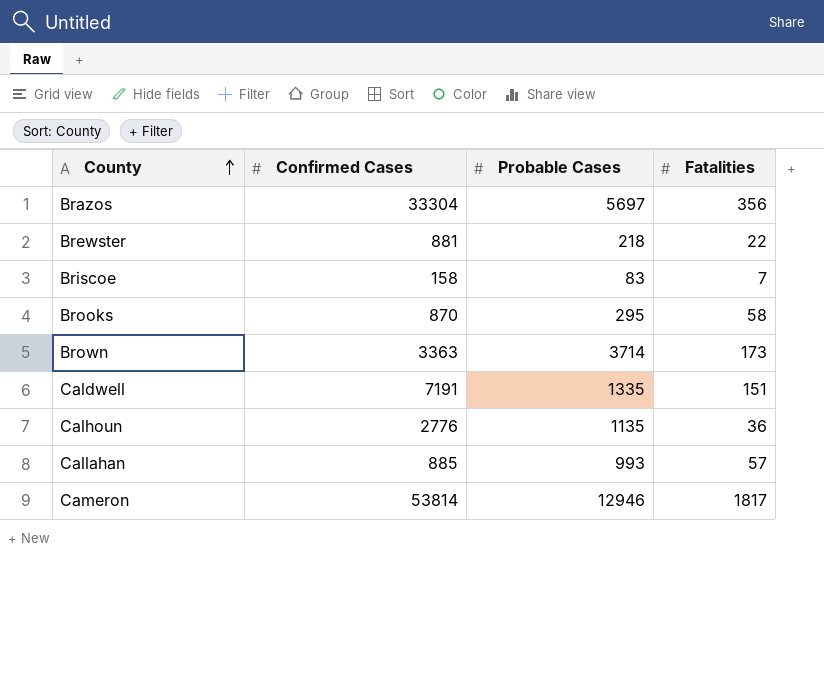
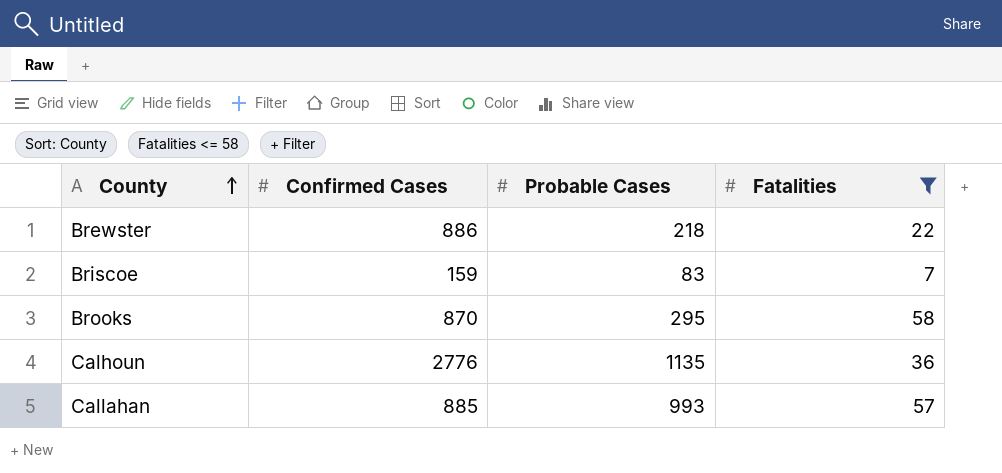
filter: none -> Fatalities <= 58
Brewster | Confirmed Cases: 881 -> 886
Briscoe | Confirmed Cases: 158 -> 159

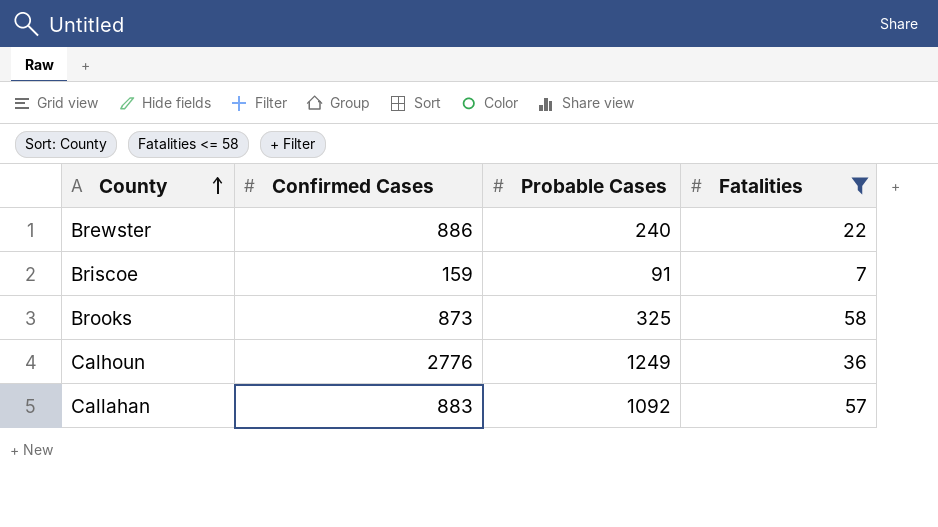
Brewster | Probable Cases: 218 -> 240
Briscoe | Probable Cases: 83 -> 91
Brooks | Confirmed Cases: 870 -> 873
Brooks | Probable Cases: 295 -> 325
Calhoun | Probable Cases: 1135 -> 1249
Callahan | Confirmed Cases: 885 -> 883
Callahan | Probable Cases: 993 -> 1092

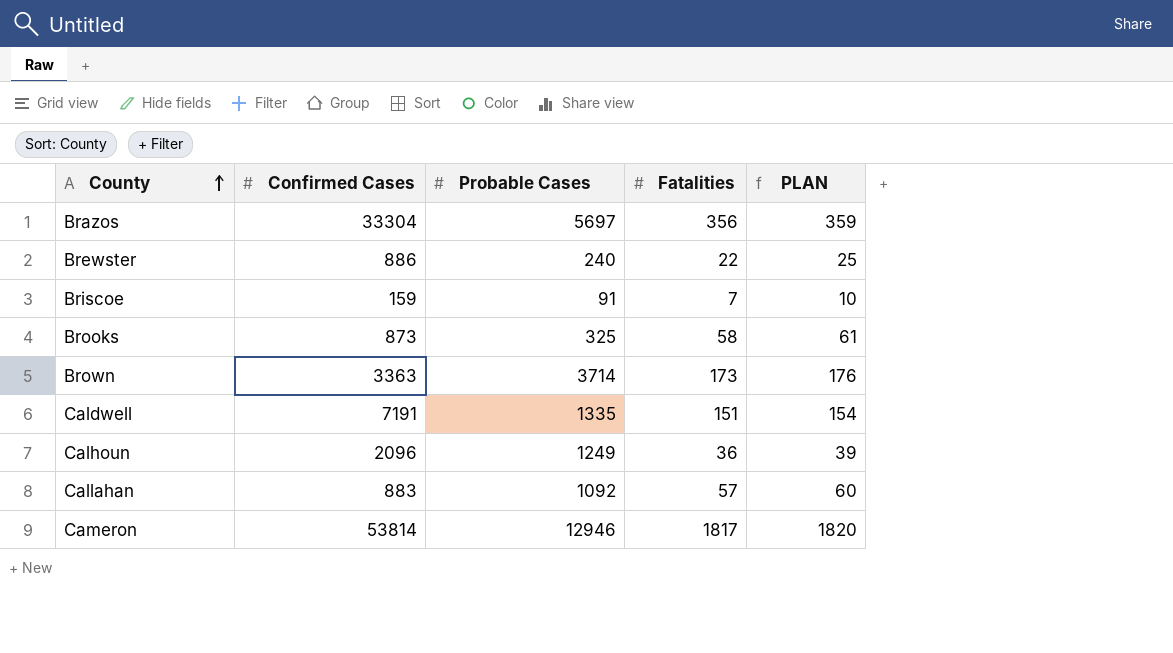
filter: Fatalities <= 58 -> none
column PLAN | formula: none -> [Fatalities] + 3
Calhoun | Confirmed Cases: 2776 -> 2096

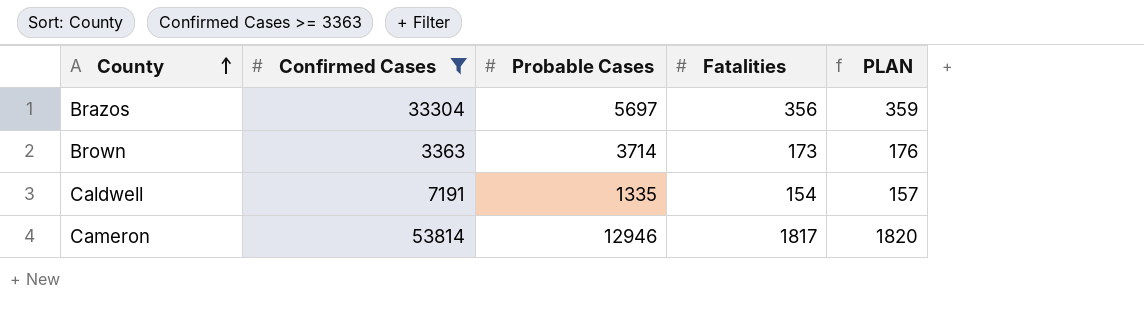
filter: none -> Confirmed Cases >= 3363
Caldwell | Fatalities: 151 -> 154
Caldwell | PLAN: 154 -> 157

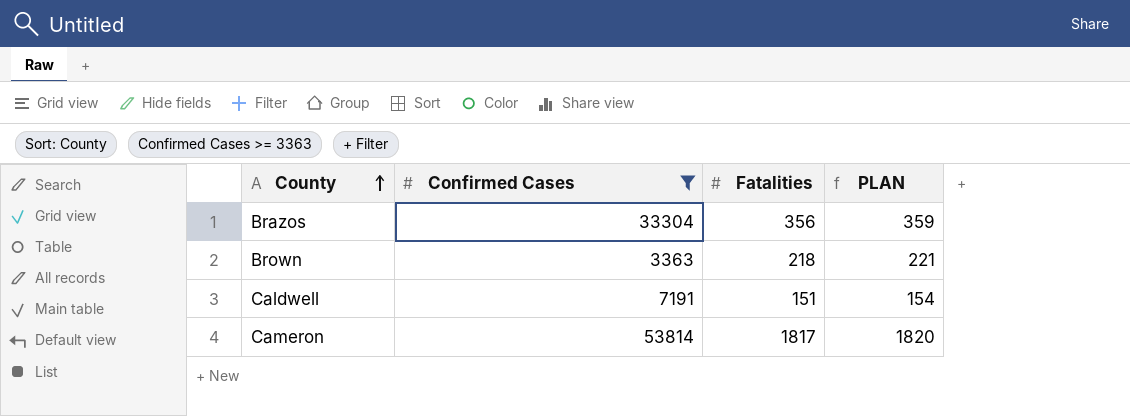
column Probable Cases | position: 3 -> none
Brown | Fatalities: 173 -> 218
Brown | PLAN: 176 -> 221
Caldwell | Fatalities: 154 -> 151
Caldwell | PLAN: 157 -> 154

